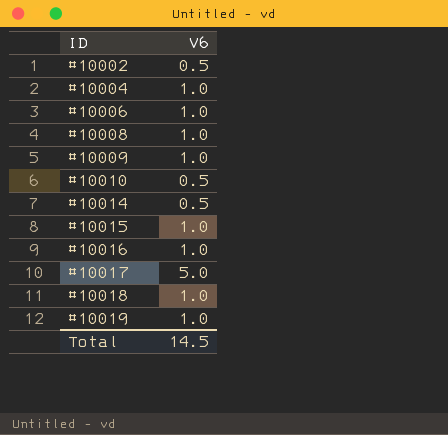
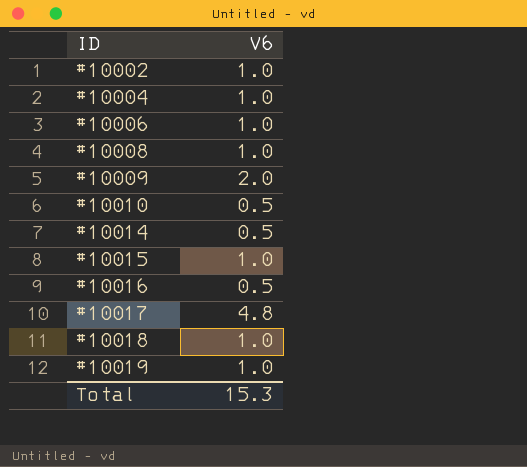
#10002 | V6: 0.5 -> 1.0
#10009 | V6: 1.0 -> 2.0
#10016 | V6: 1.0 -> 0.5
#10017 | V6: 5.0 -> 4.8
Total | V6: 14.5 -> 15.3

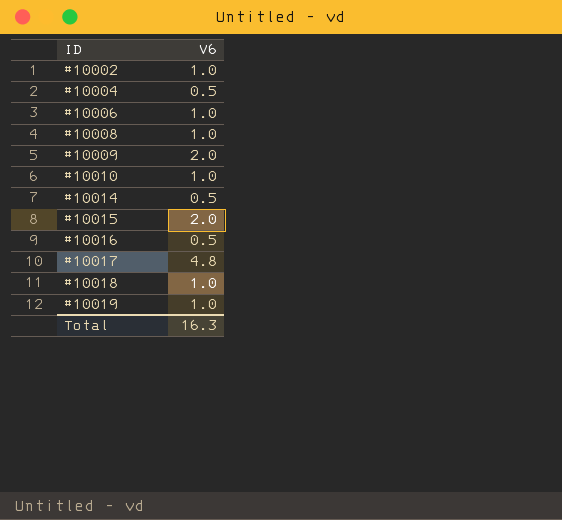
#10004 | V6: 1.0 -> 0.5
#10010 | V6: 0.5 -> 1.0
#10015 | V6: 1.0 -> 2.0
Total | V6: 15.3 -> 16.3

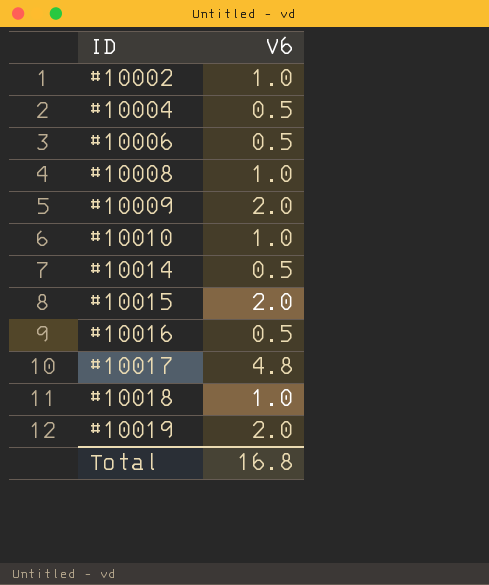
#10006 | V6: 1.0 -> 0.5
#10019 | V6: 1.0 -> 2.0
Total | V6: 16.3 -> 16.8

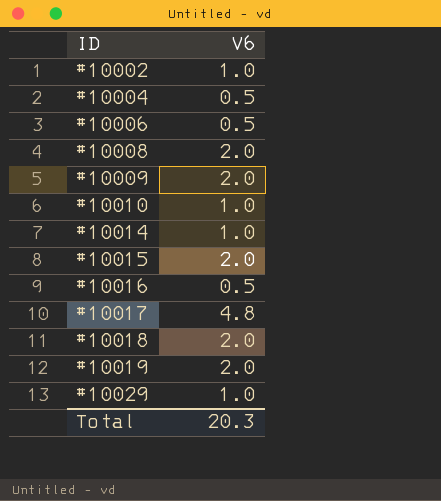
#10008 | V6: 1.0 -> 2.0
#10014 | V6: 0.5 -> 1.0
#10018 | V6: 1.0 -> 2.0
row #10029: none -> 1.0
Total | V6: 16.8 -> 20.3

